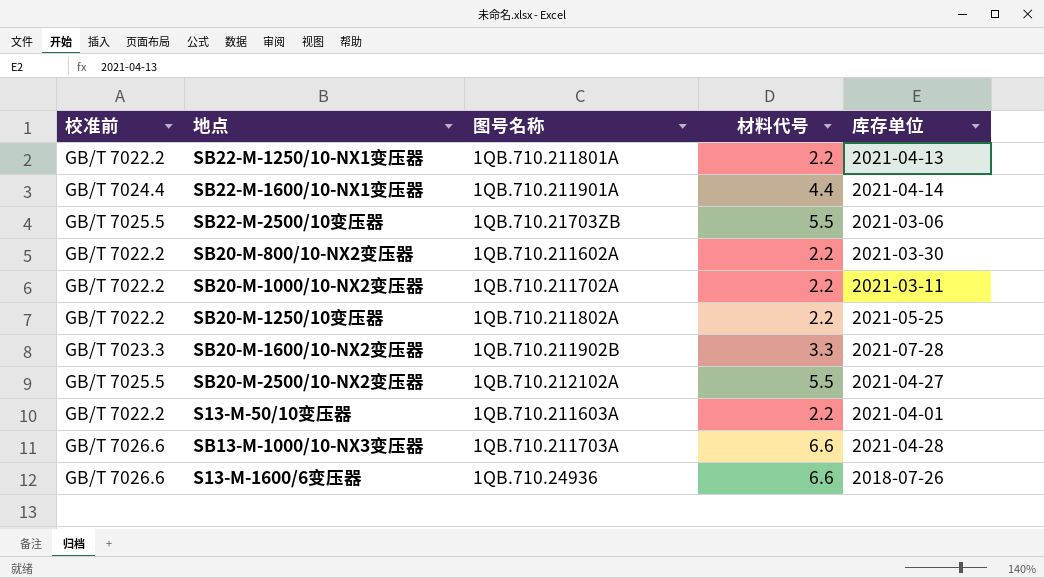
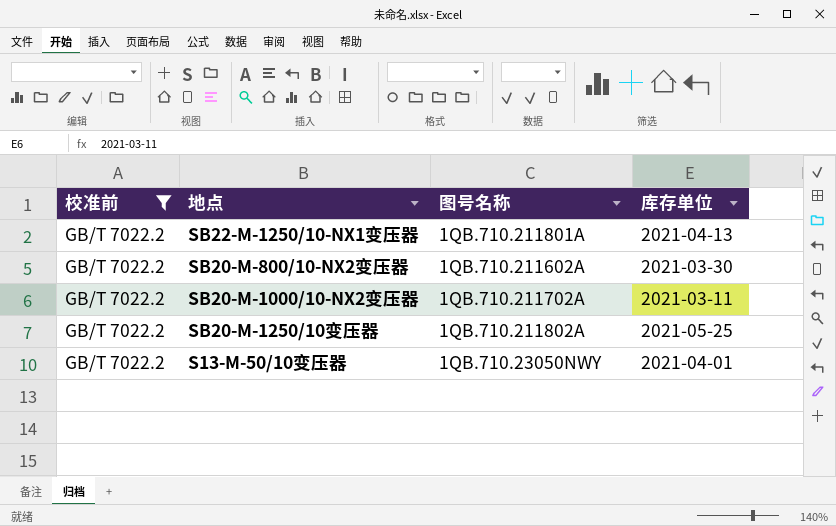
filter: none -> 校准前 = GB/T 7022.2
column 材料代号 | position: 4 -> none
S13-M-50/10变压器 | 图号名称: 1QB.710.211603A -> 1QB.710.23050NWY

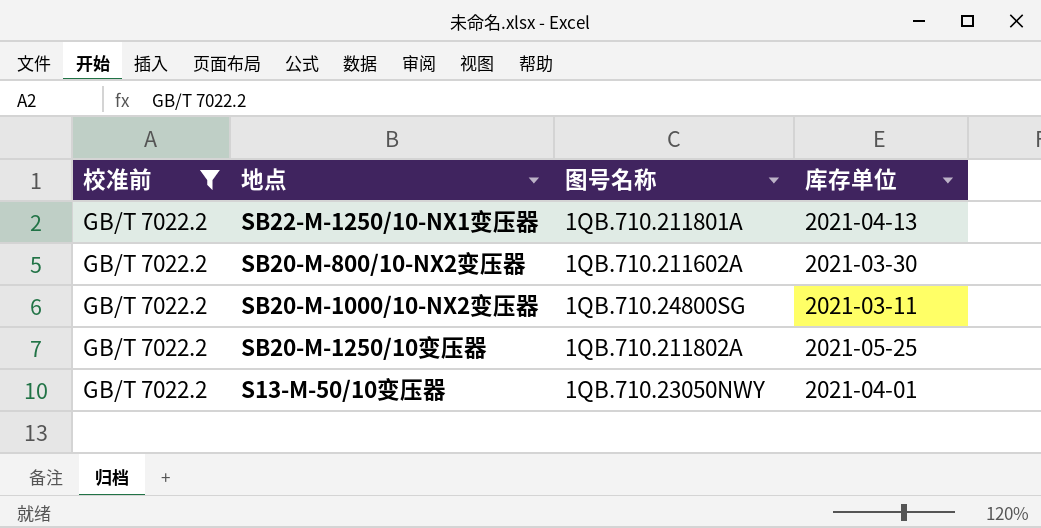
SB20-M-1000/10-NX2变压器 | 图号名称: 1QB.710.211702A -> 1QB.710.24800SG

